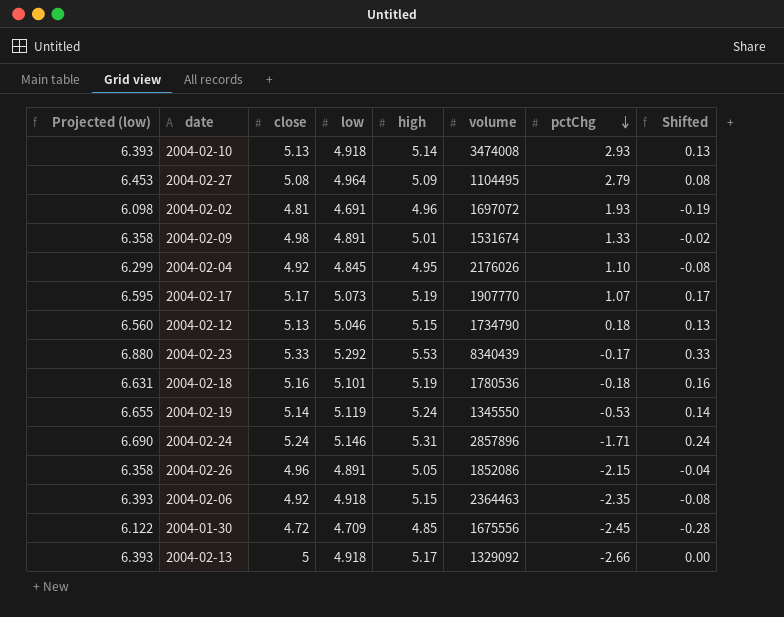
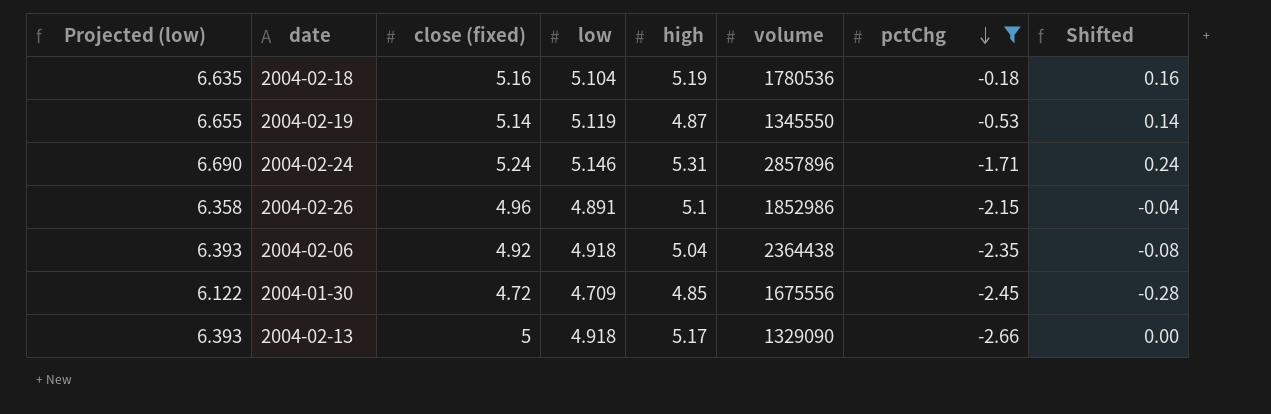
filter: none -> pctChg <= -0.18
column name: close -> close (fixed)
2004-02-18 | Projected (low): 6.631 -> 6.635
2004-02-18 | low: 5.101 -> 5.104
2004-02-19 | high: 5.24 -> 4.87
2004-02-26 | high: 5.05 -> 5.1
2004-02-26 | volume: 1852086 -> 1852986
2004-02-06 | high: 5.15 -> 5.04
2004-02-06 | volume: 2364463 -> 2364438
2004-02-13 | volume: 1329092 -> 1329090

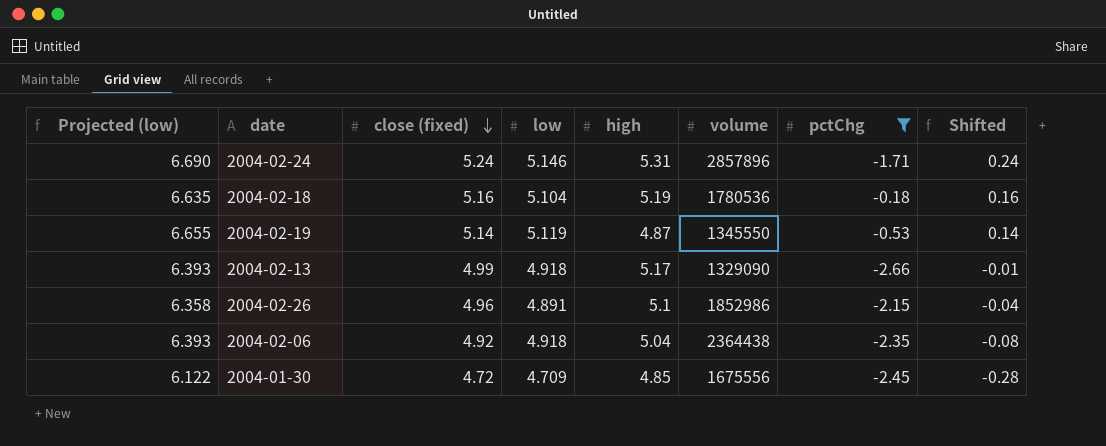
row order: pctChg descending -> close (fixed) descending
2004-02-13 | close (fixed): 5 -> 4.99
2004-02-13 | Shifted: 0.00 -> -0.01

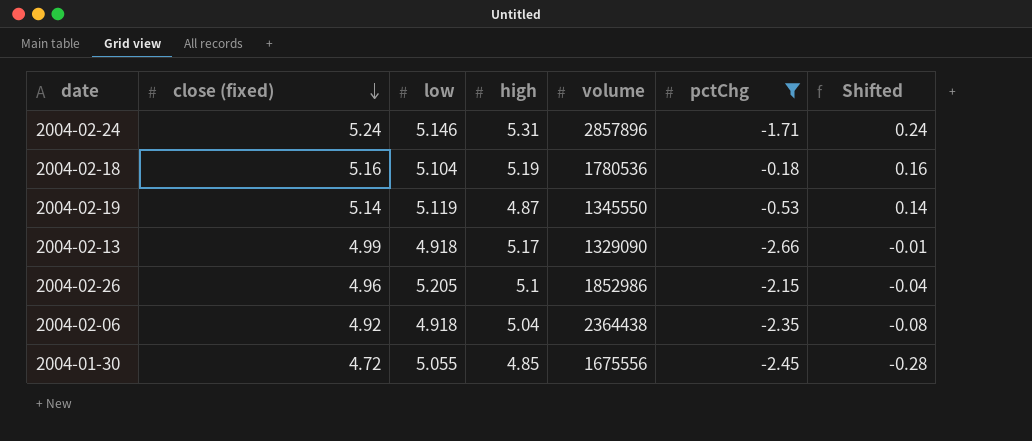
column Projected (low) | formula: [low] * 1.3 -> none
2004-02-26 | low: 4.891 -> 5.205
2004-01-30 | low: 4.709 -> 5.055

